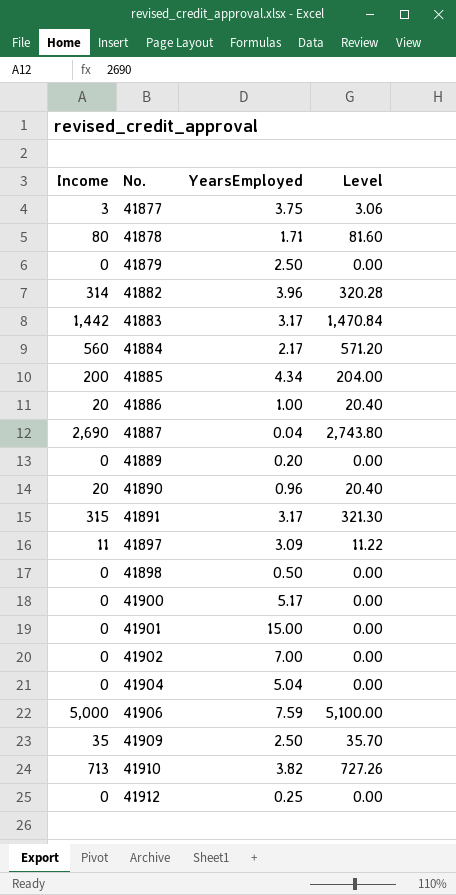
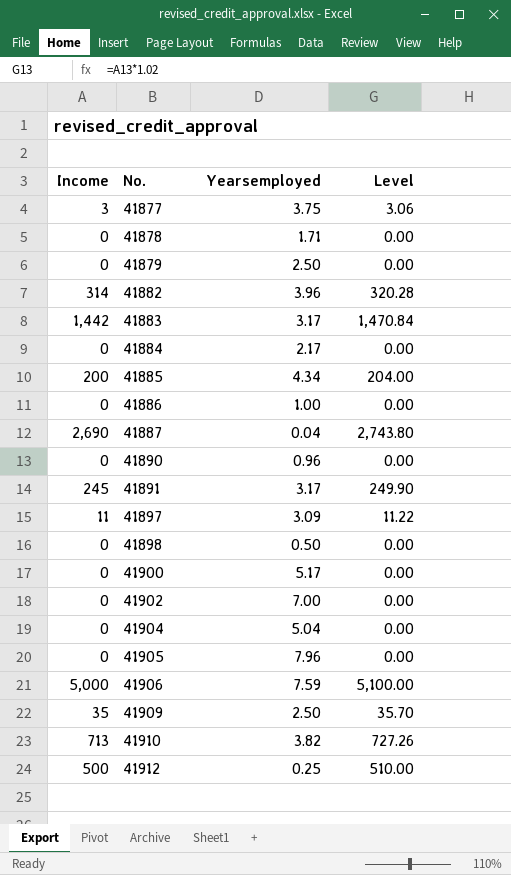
column name: YearsEmployed -> Yearsemployed
row 41889: 0 | 0.20 | 0.00 -> none
row 41901: 0 | 15.00 | 0.00 -> none
41878 | Income: 80 -> 0
41878 | Level: 81.60 -> 0.00
41884 | Income: 560 -> 0
41884 | Level: 571.20 -> 0.00
41886 | Income: 20 -> 0
41886 | Level: 20.40 -> 0.00
41890 | Income: 20 -> 0
41890 | Level: 20.40 -> 0.00
41891 | Income: 315 -> 245
41891 | Level: 321.30 -> 249.90
row 41905: none -> 0 | 7.96 | 0.00
41912 | Income: 0 -> 500
41912 | Level: 0.00 -> 510.00

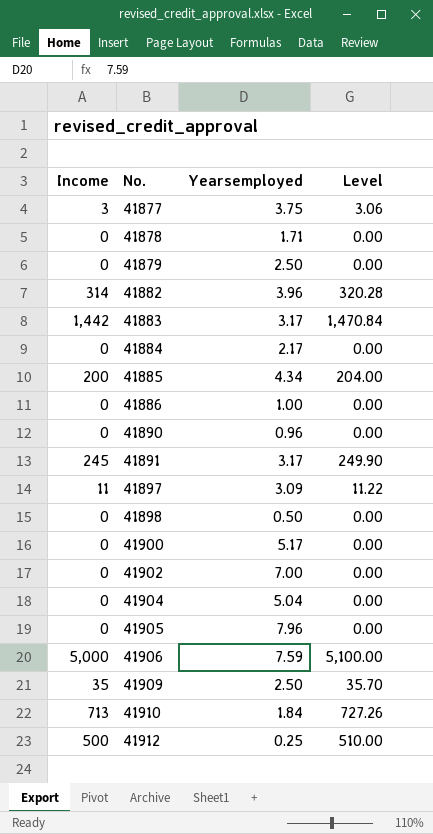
row 41887: 2,690 | 0.04 | 2,743.80 -> none
41910 | Yearsemployed: 3.82 -> 1.84

